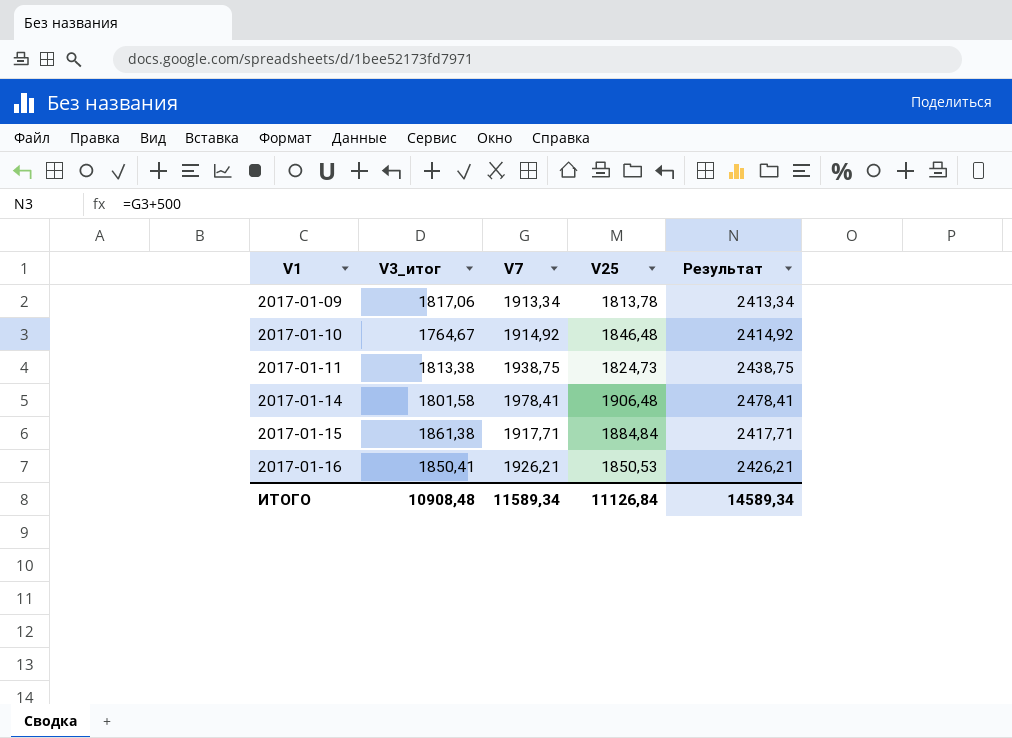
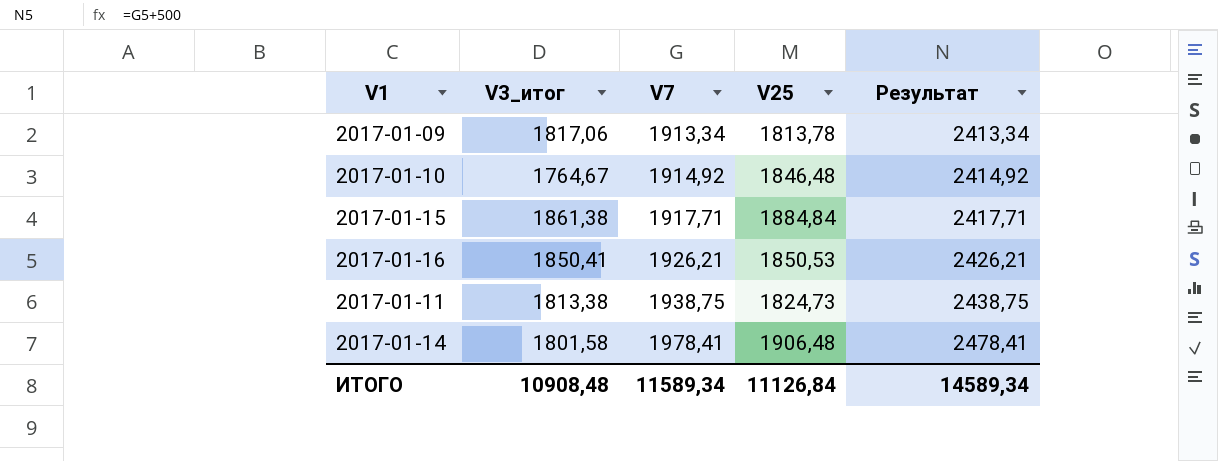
row order: V1 ascending -> V7 ascending

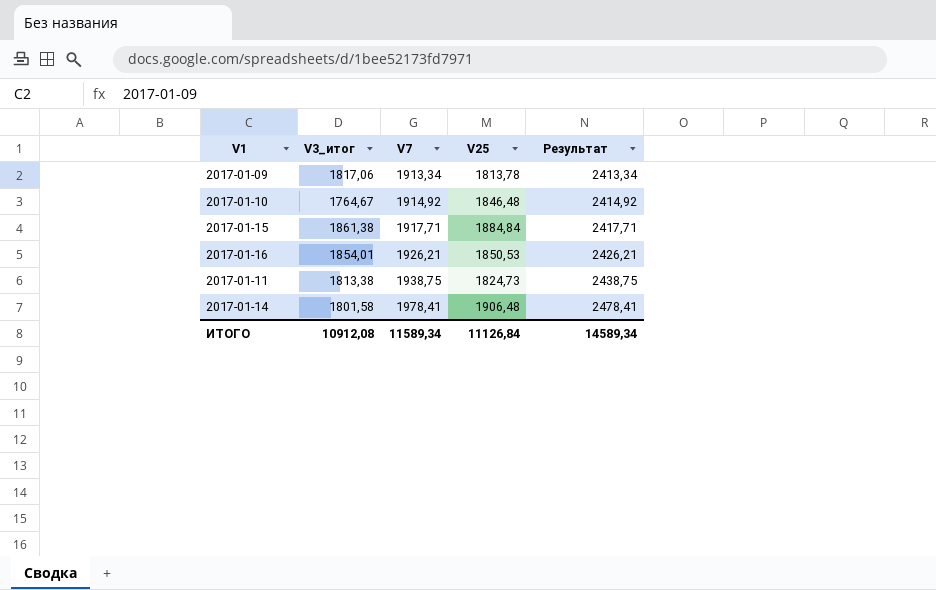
2017-01-16 | V3_итог: 1850,41 -> 1854,01
ИТОГО | V3_итог: 10908,48 -> 10912,08

